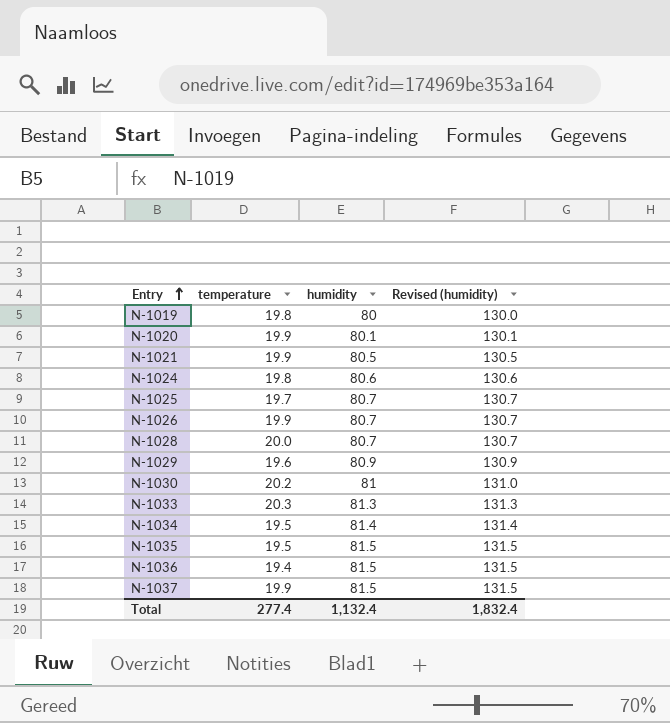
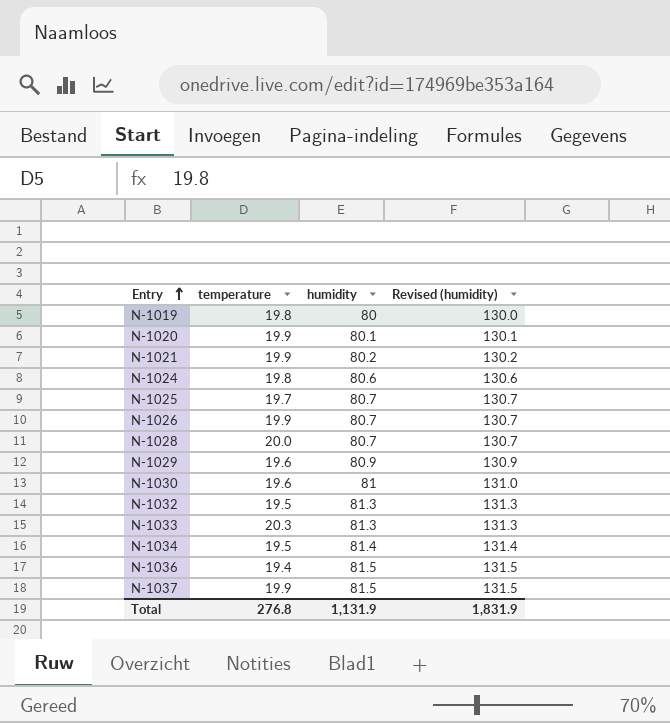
row N-1035: 19.5 | 81.5 | 131.5 -> none
N-1021 | humidity: 80.5 -> 80.2
N-1021 | Revised (humidity): 130.5 -> 130.2
N-1030 | temperature: 20.2 -> 19.6
row N-1032: none -> 19.5 | 81.3 | 131.3
Total | temperature: 277.4 -> 276.8
Total | humidity: 1,132.4 -> 1,131.9
Total | Revised (humidity): 1,832.4 -> 1,831.9

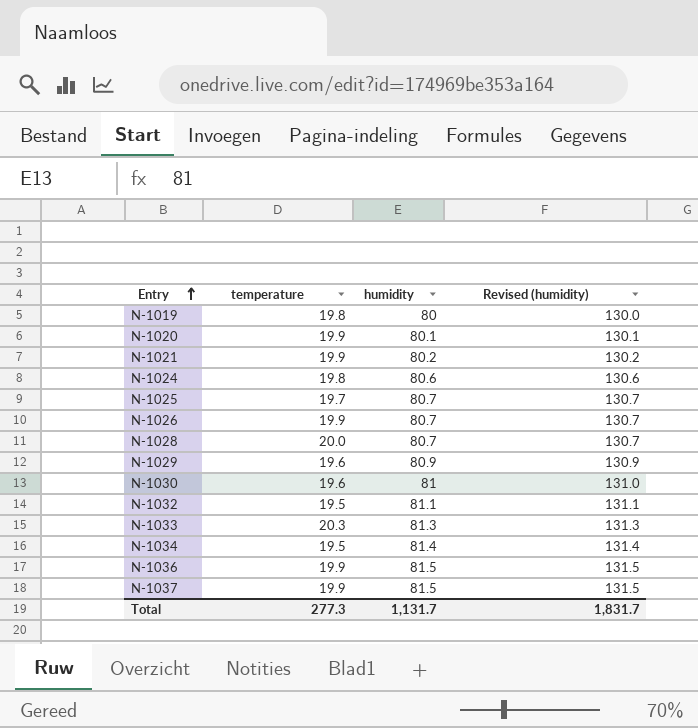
N-1032 | humidity: 81.3 -> 81.1
N-1032 | Revised (humidity): 131.3 -> 131.1
N-1036 | temperature: 19.4 -> 19.9
Total | temperature: 276.8 -> 277.3
Total | humidity: 1,131.9 -> 1,131.7
Total | Revised (humidity): 1,831.9 -> 1,831.7

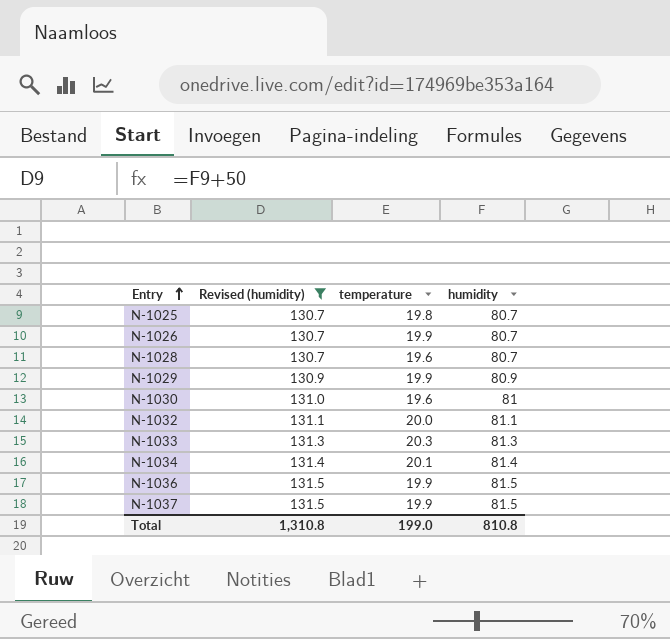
filter: none -> Revised (humidity) >= 130.7
column Revised (humidity) | position: 4 -> 2
N-1025 | temperature: 19.7 -> 19.8
N-1028 | temperature: 20.0 -> 19.6
N-1029 | temperature: 19.6 -> 19.9
N-1032 | temperature: 19.5 -> 20.0
N-1034 | temperature: 19.5 -> 20.1
Total | Revised (humidity): 1,831.7 -> 1,310.8
Total | temperature: 277.3 -> 199.0
Total | humidity: 1,131.7 -> 810.8

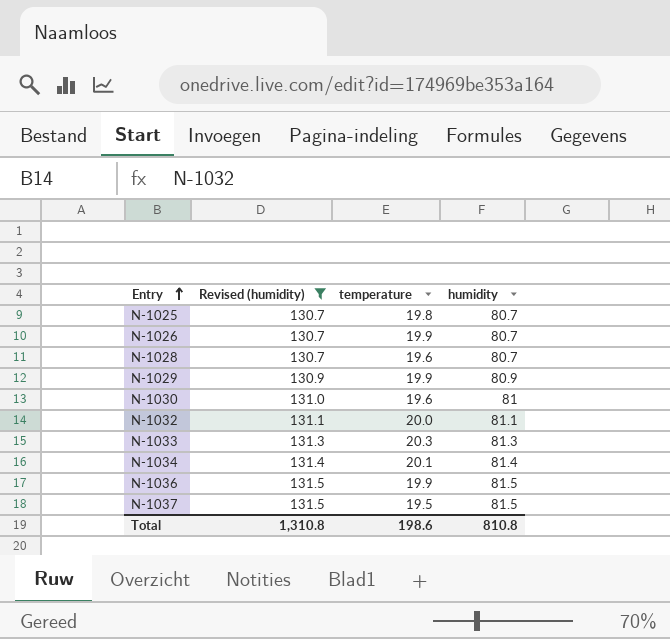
N-1037 | temperature: 19.9 -> 19.5
Total | temperature: 199.0 -> 198.6

